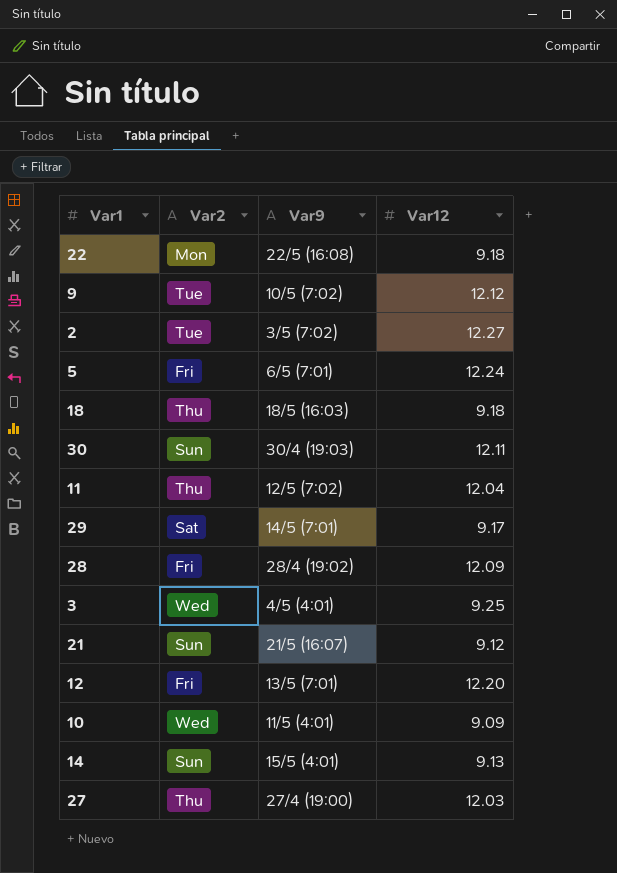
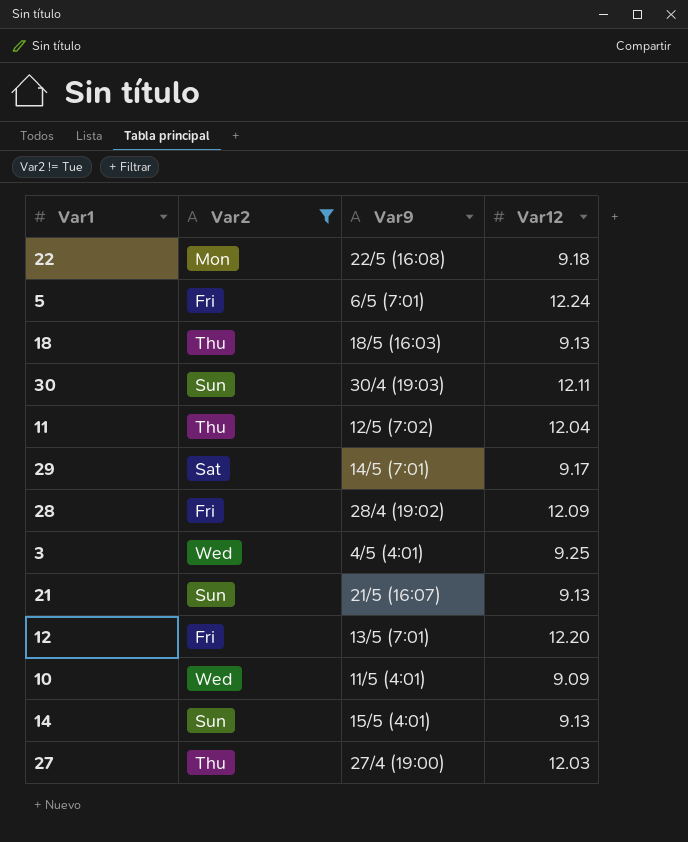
filter: none -> Var2 != Tue
18 | Var12: 9.18 -> 9.13
21 | Var12: 9.12 -> 9.13

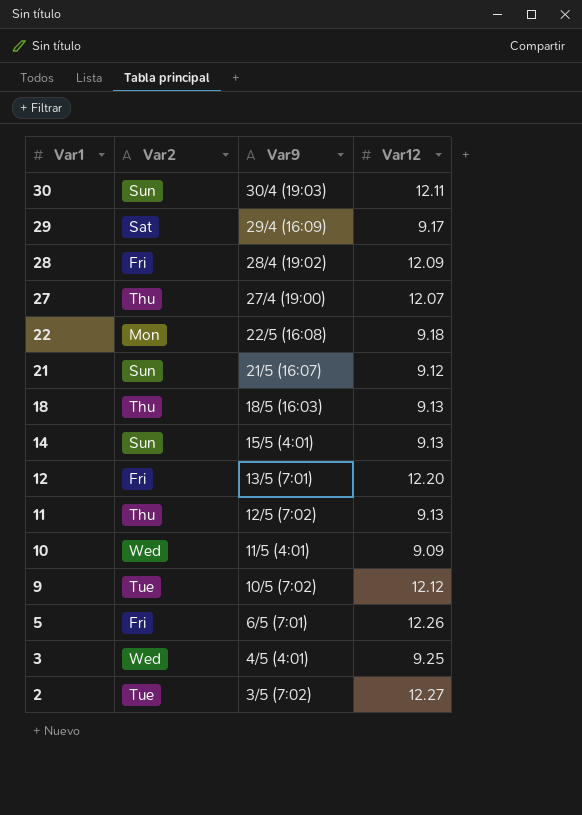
filter: Var2 != Tue -> none
row order: none -> Var1 descending
29 | Var9: 14/5 (7:01) -> 29/4 (16:09)
27 | Var12: 12.03 -> 12.07
21 | Var12: 9.13 -> 9.12
11 | Var12: 12.04 -> 9.13
5 | Var12: 12.24 -> 12.26

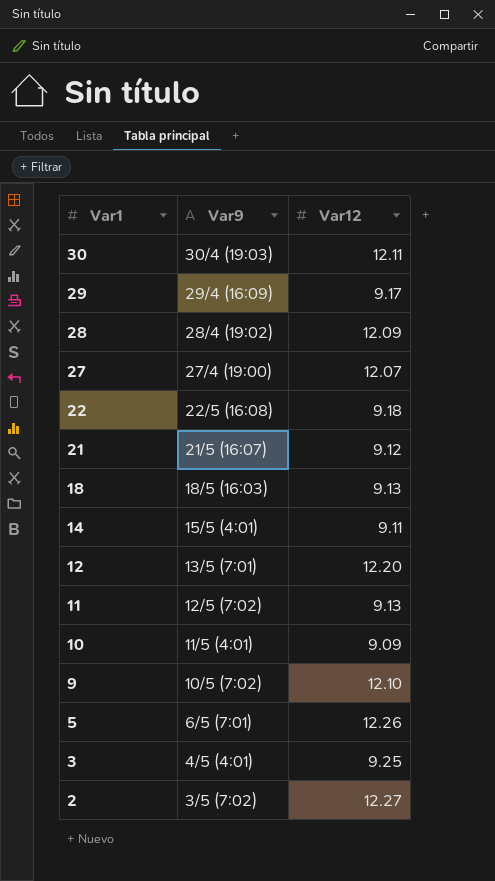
column Var2 | position: 2 -> none
14 | Var12: 9.13 -> 9.11
9 | Var12: 12.12 -> 12.10

